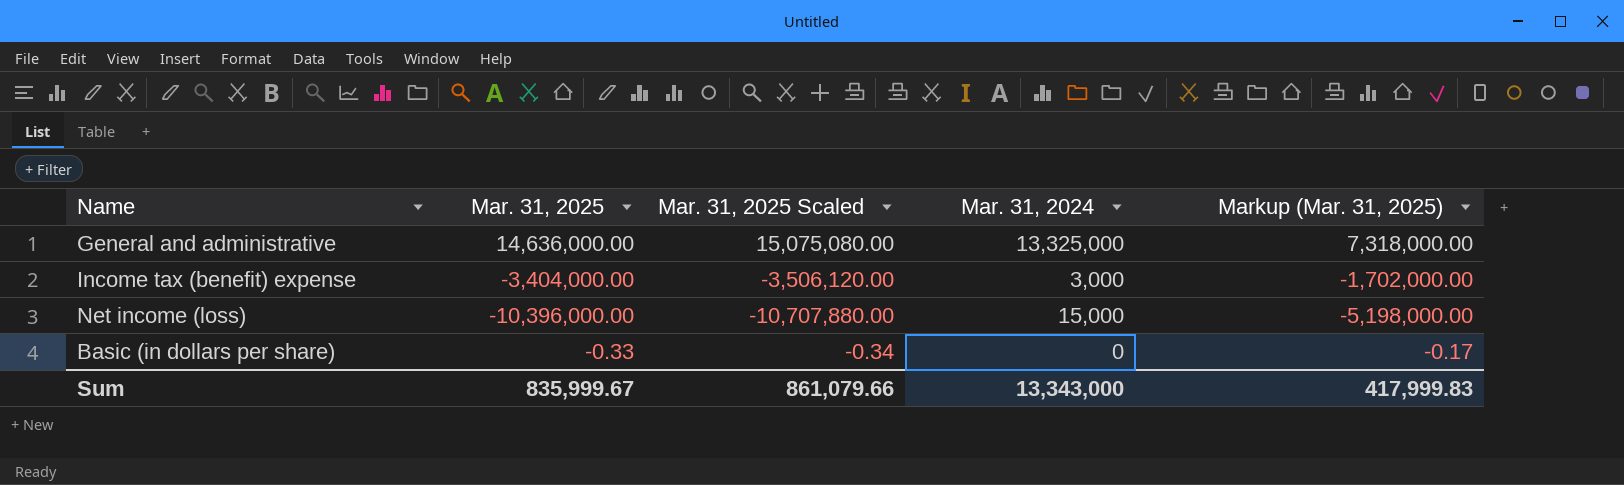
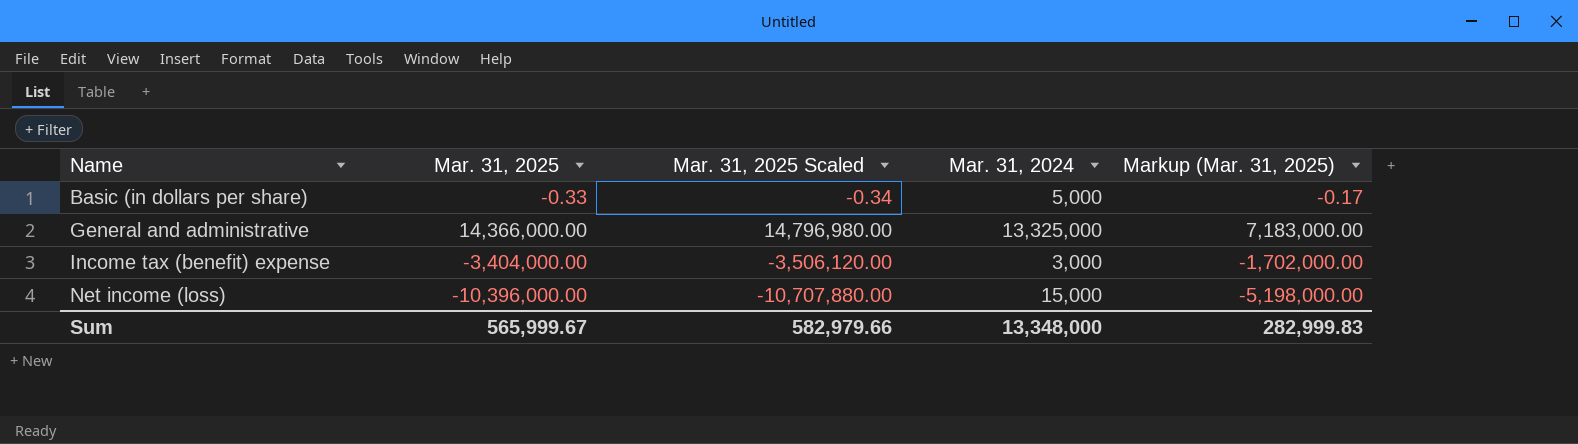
row order: none -> Name ascending
Basic (in dollars per share) | Mar. 31, 2024: 0 -> 5,000
General and administrative | Mar. 31, 2025: 14,636,000.00 -> 14,366,000.00
General and administrative | Mar. 31, 2025 Scaled: 15,075,080.00 -> 14,796,980.00
General and administrative | Markup (Mar. 31, 2025): 7,318,000.00 -> 7,183,000.00
Sum | Mar. 31, 2025: 835,999.67 -> 565,999.67
Sum | Mar. 31, 2025 Scaled: 861,079.66 -> 582,979.66
Sum | Mar. 31, 2024: 13,343,000 -> 13,348,000
Sum | Markup (Mar. 31, 2025): 417,999.83 -> 282,999.83

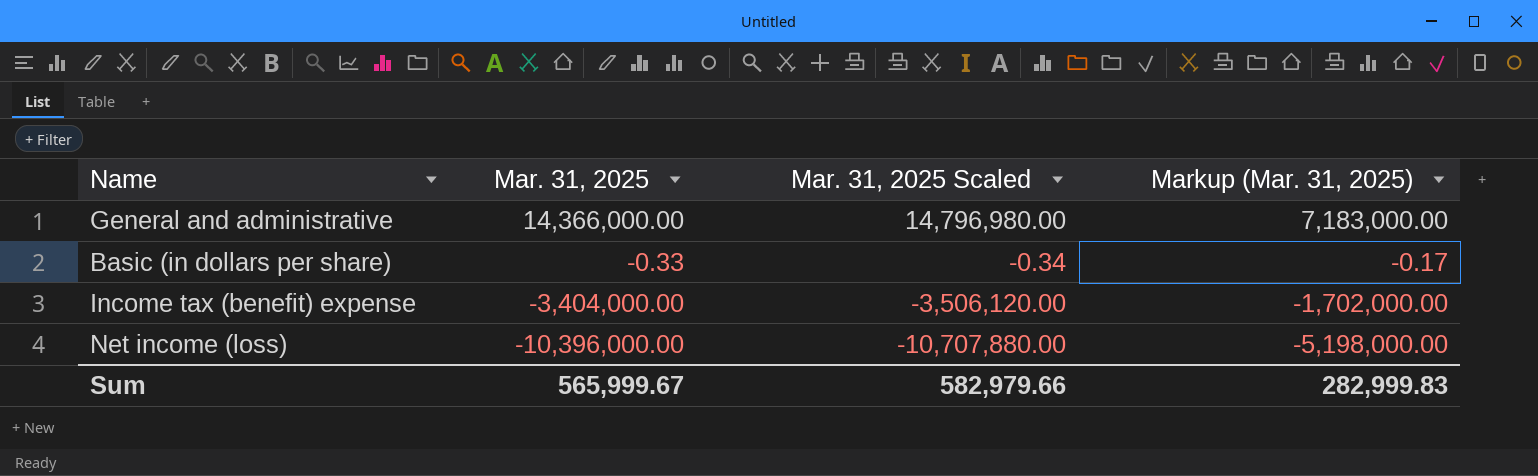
row order: Name ascending -> Mar. 31, 2025 descending
column Mar. 31, 2024 | position: 4 -> none

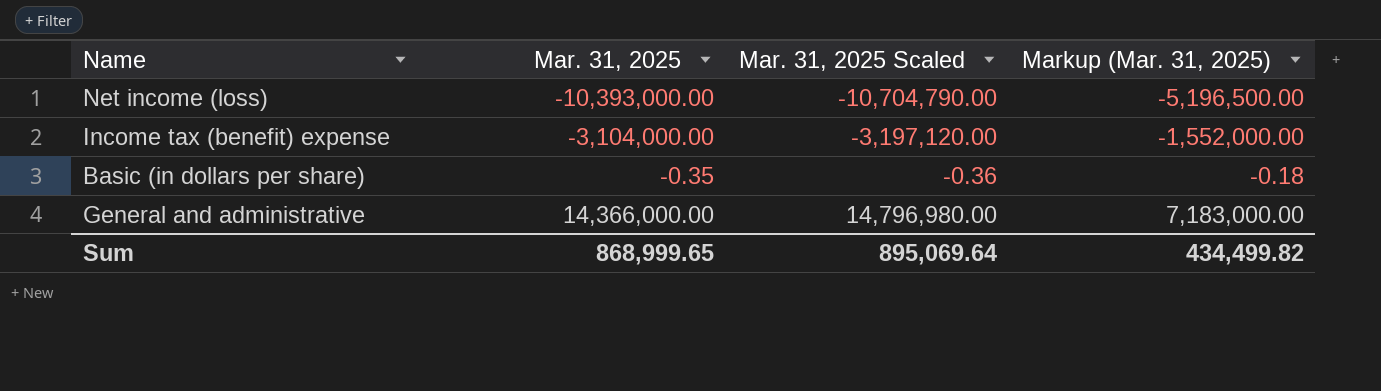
row order: Mar. 31, 2025 descending -> Mar. 31, 2025 ascending
Net income (loss) | Mar. 31, 2025: -10,396,000.00 -> -10,393,000.00
Net income (loss) | Mar. 31, 2025 Scaled: -10,707,880.00 -> -10,704,790.00
Net income (loss) | Markup (Mar. 31, 2025): -5,198,000.00 -> -5,196,500.00
Income tax (benefit) expense | Mar. 31, 2025: -3,404,000.00 -> -3,104,000.00
Income tax (benefit) expense | Mar. 31, 2025 Scaled: -3,506,120.00 -> -3,197,120.00
Income tax (benefit) expense | Markup (Mar. 31, 2025): -1,702,000.00 -> -1,552,000.00
Basic (in dollars per share) | Mar. 31, 2025: -0.33 -> -0.35
Basic (in dollars per share) | Mar. 31, 2025 Scaled: -0.34 -> -0.36
Basic (in dollars per share) | Markup (Mar. 31, 2025): -0.17 -> -0.18
Sum | Mar. 31, 2025: 565,999.67 -> 868,999.65
Sum | Mar. 31, 2025 Scaled: 582,979.66 -> 895,069.64
Sum | Markup (Mar. 31, 2025): 282,999.83 -> 434,499.82

